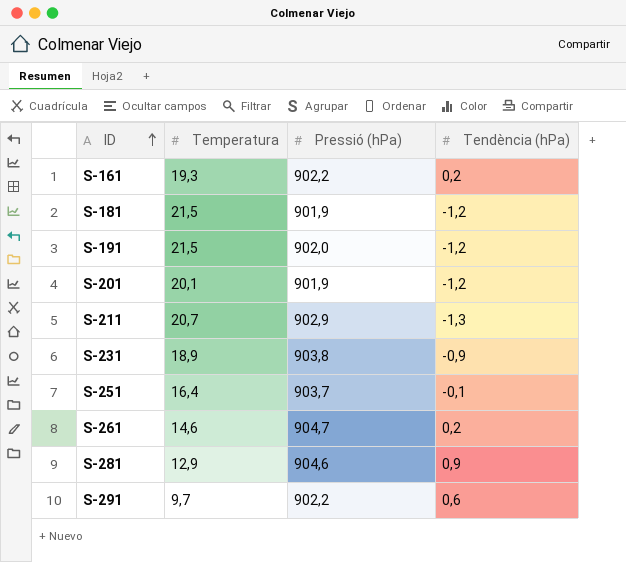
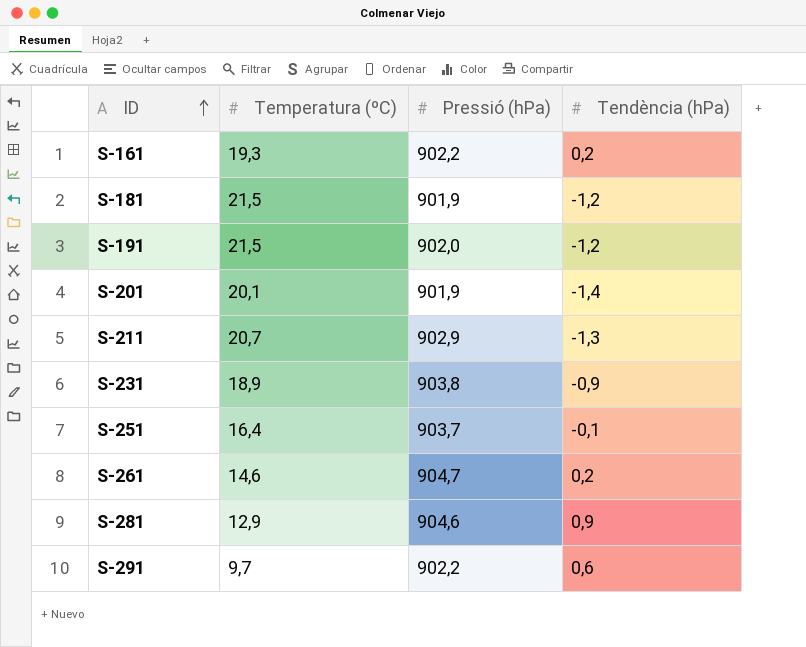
column name: Temperatura -> Temperatura (ºC)
S-201 | Tendència (hPa): -1,2 -> -1,4

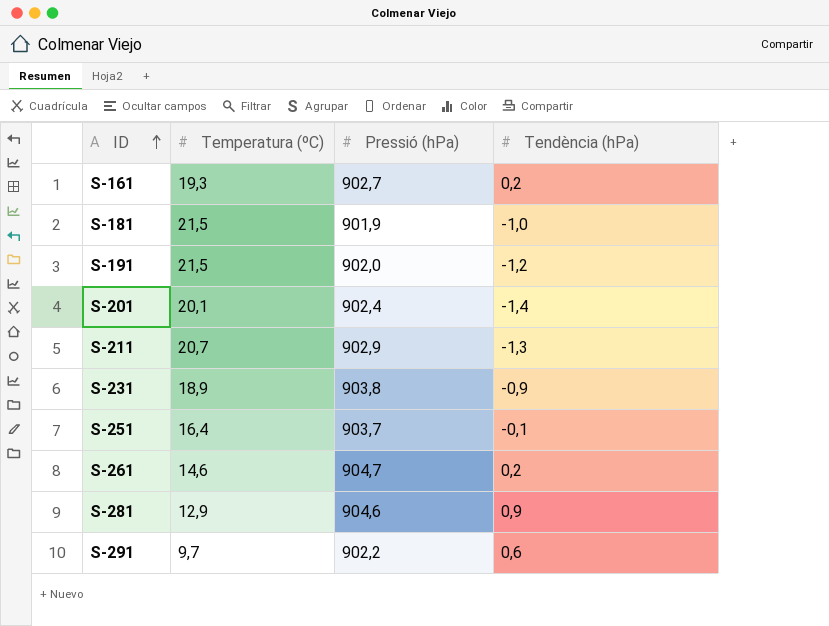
S-161 | Pressió (hPa): 902,2 -> 902,7
S-181 | Tendència (hPa): -1,2 -> -1,0
S-201 | Pressió (hPa): 901,9 -> 902,4

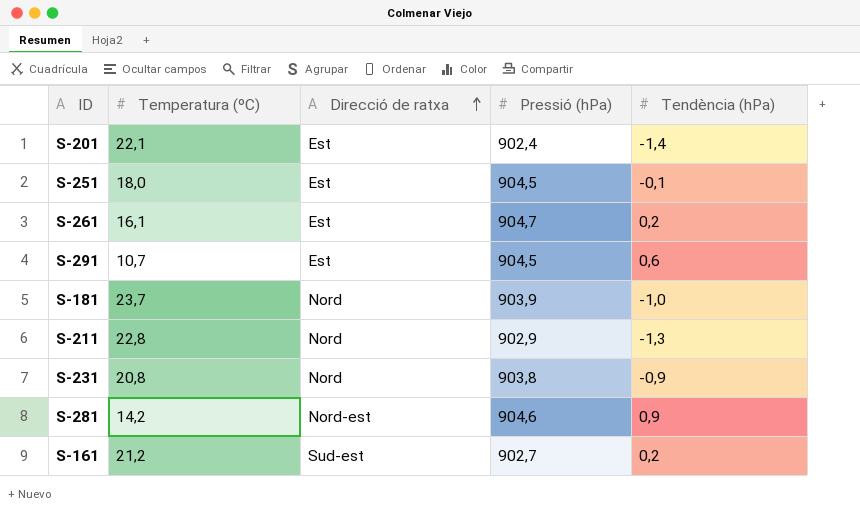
row order: ID ascending -> Direcció de ratxa ascending
column Direcció de ratxa | position: none -> 3
row S-191: 21,5 | 902,0 | -1,2 -> none
S-201 | Temperatura (ºC): 20,1 -> 22,1
S-251 | Temperatura (ºC): 16,4 -> 18,0
S-251 | Pressió (hPa): 903,7 -> 904,5
S-261 | Temperatura (ºC): 14,6 -> 16,1
S-291 | Temperatura (ºC): 9,7 -> 10,7
S-291 | Pressió (hPa): 902,2 -> 904,5
S-181 | Temperatura (ºC): 21,5 -> 23,7
S-181 | Pressió (hPa): 901,9 -> 903,9
S-211 | Temperatura (ºC): 20,7 -> 22,8
S-231 | Temperatura (ºC): 18,9 -> 20,8
S-281 | Temperatura (ºC): 12,9 -> 14,2
S-161 | Temperatura (ºC): 19,3 -> 21,2

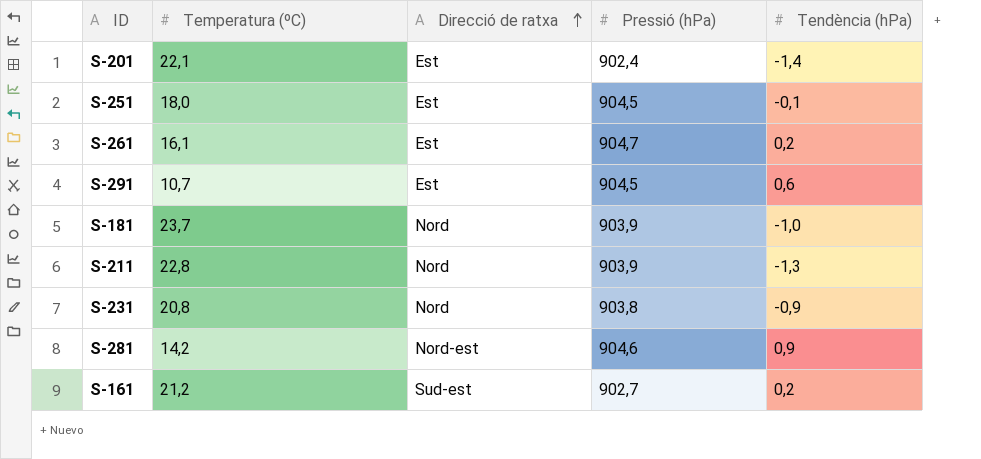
S-211 | Pressió (hPa): 902,9 -> 903,9

